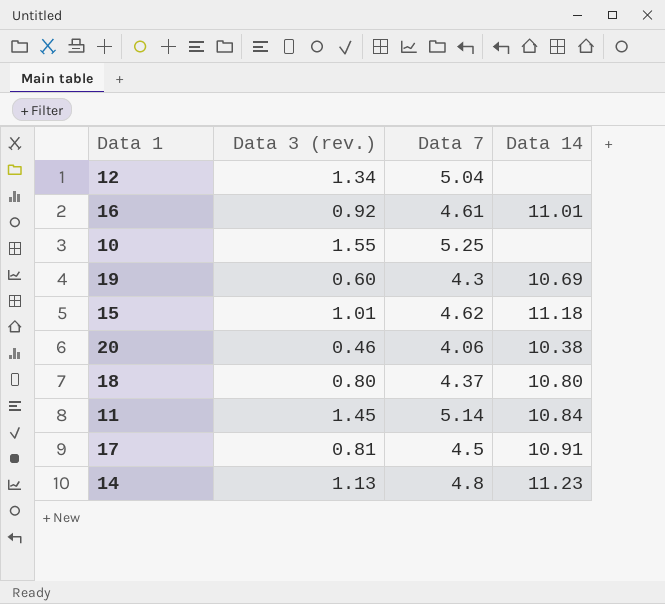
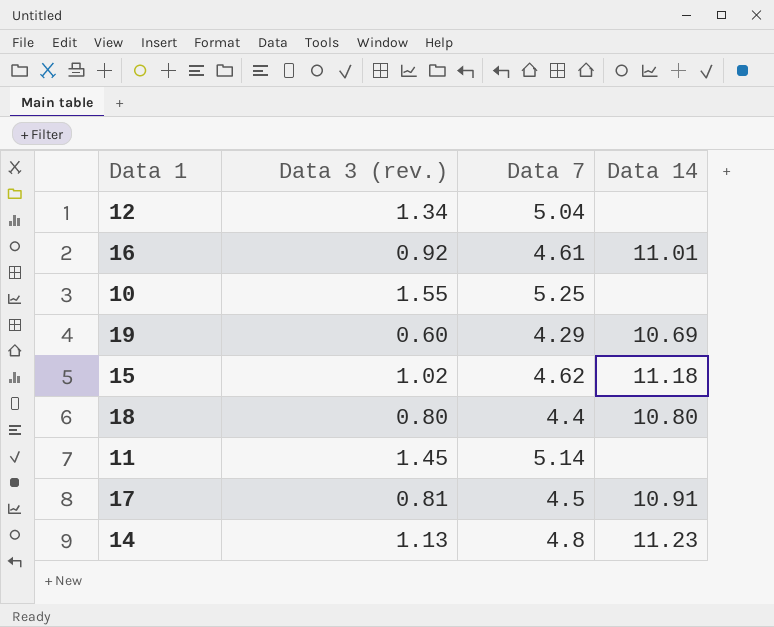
row 20: 0.46 | 4.06 | 10.38 -> none
19 | Data 7: 4.3 -> 4.29
15 | Data 3 (rev.): 1.01 -> 1.02
18 | Data 7: 4.37 -> 4.4
11 | Data 14: 10.84 -> none

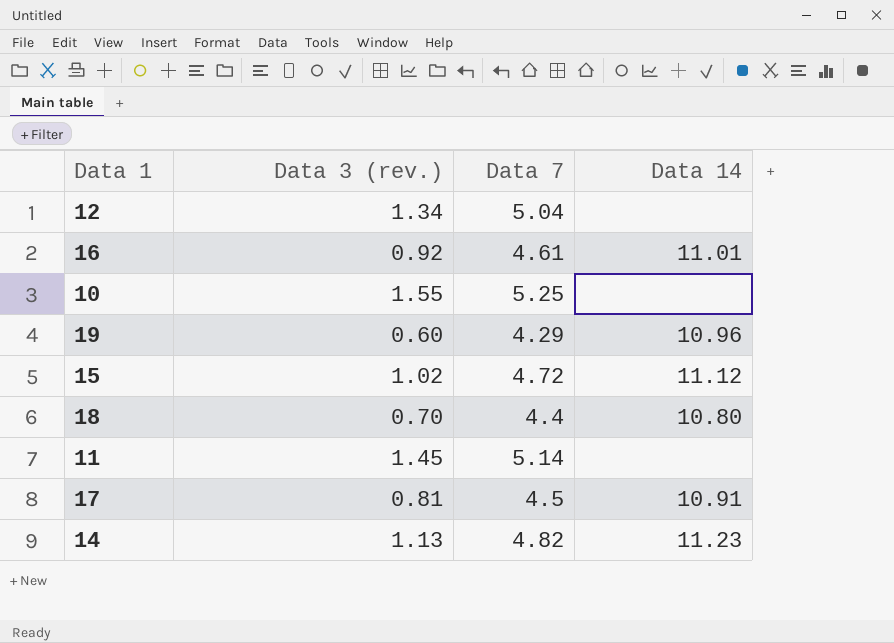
19 | Data 14: 10.69 -> 10.96
15 | Data 7: 4.62 -> 4.72
15 | Data 14: 11.18 -> 11.12
18 | Data 3 (rev.): 0.80 -> 0.70
14 | Data 7: 4.8 -> 4.82

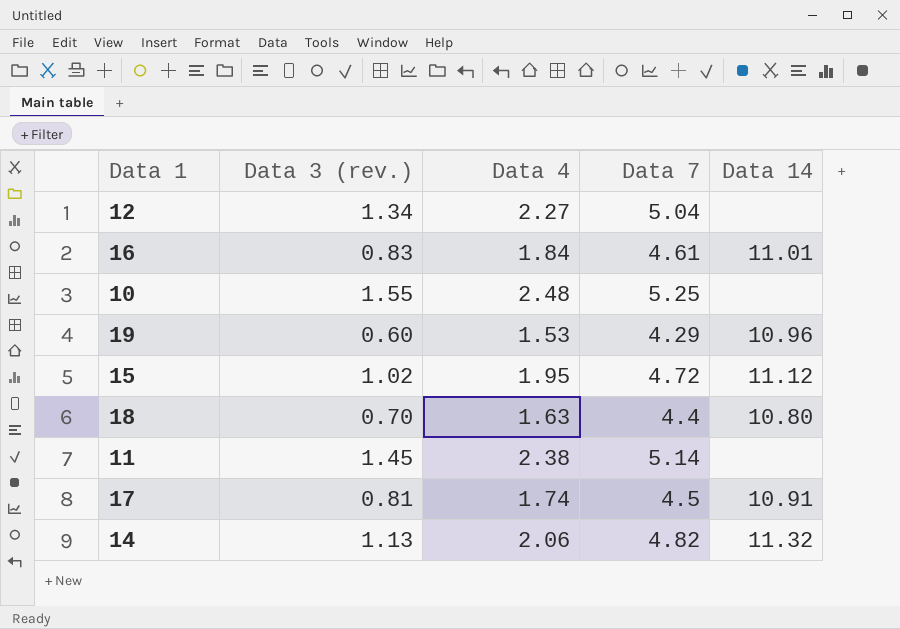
column Data 4 | position: none -> 3
16 | Data 3 (rev.): 0.92 -> 0.83
14 | Data 14: 11.23 -> 11.32

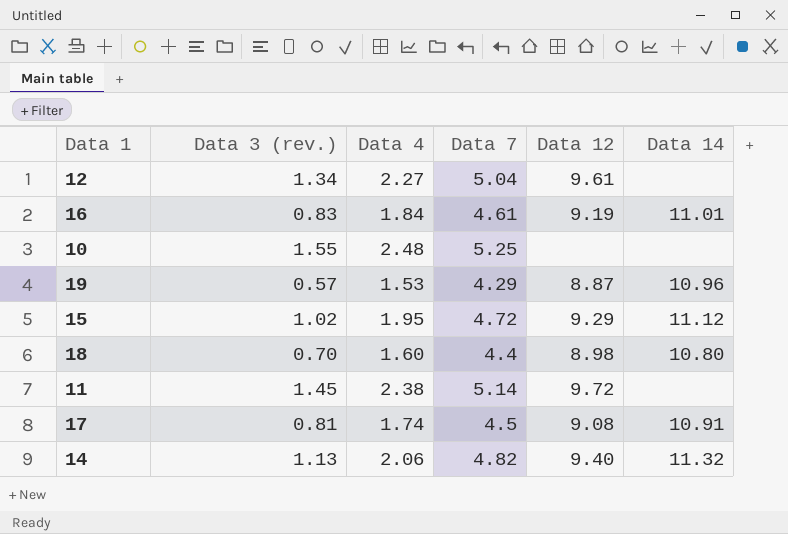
column Data 12 | position: none -> 5
19 | Data 3 (rev.): 0.60 -> 0.57
18 | Data 4: 1.63 -> 1.60

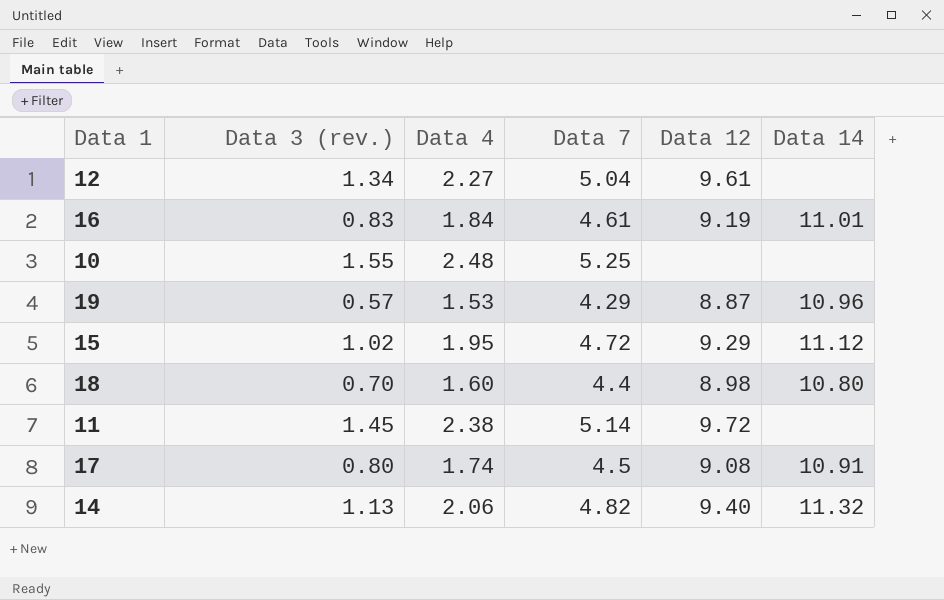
17 | Data 3 (rev.): 0.81 -> 0.80

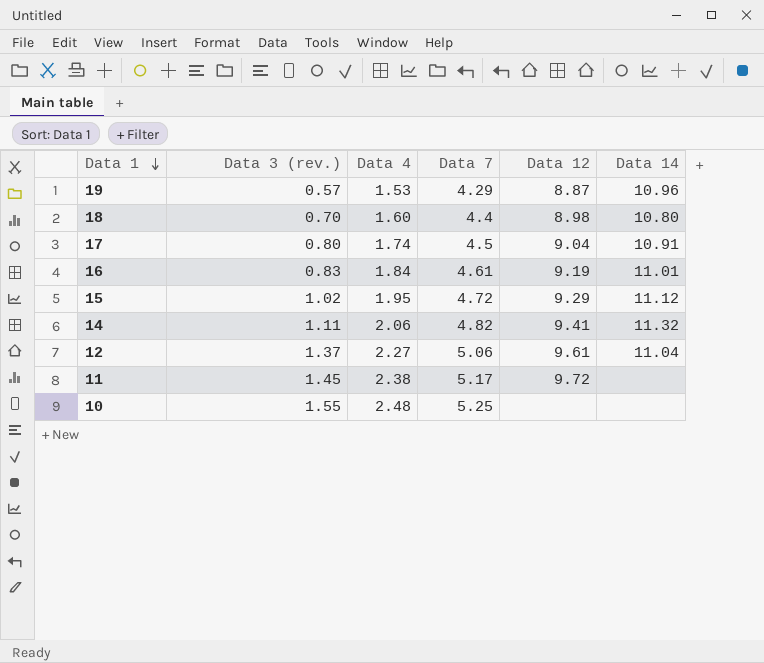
row order: none -> Data 1 descending
17 | Data 12: 9.08 -> 9.04
14 | Data 3 (rev.): 1.13 -> 1.11
14 | Data 12: 9.40 -> 9.41
12 | Data 3 (rev.): 1.34 -> 1.37
12 | Data 7: 5.04 -> 5.06
12 | Data 14: none -> 11.04
11 | Data 7: 5.14 -> 5.17

